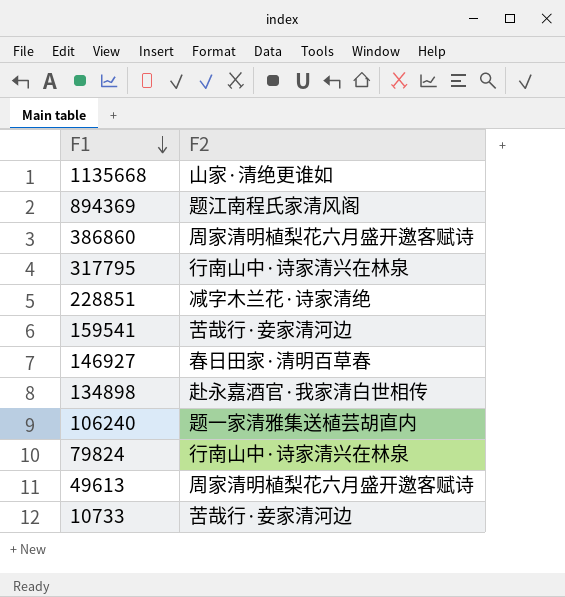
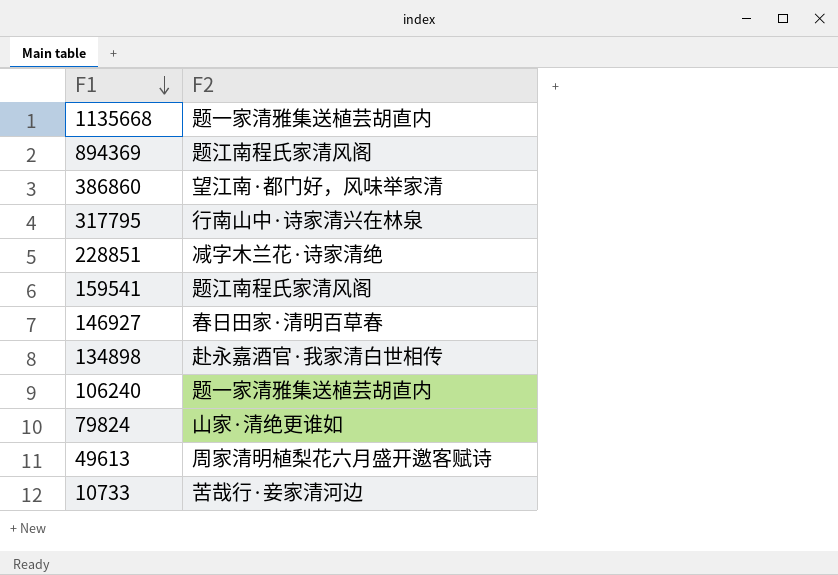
1135668 | F2: 山家·清绝更谁如 -> 题一家清雅集送植芸胡直内
386860 | F2: 周家清明植梨花六月盛开邀客赋诗 -> 望江南·都门好，风味举家清
159541 | F2: 苦哉行·妾家清河边 -> 题江南程氏家清风阁
79824 | F2: 行南山中·诗家清兴在林泉 -> 山家·清绝更谁如

